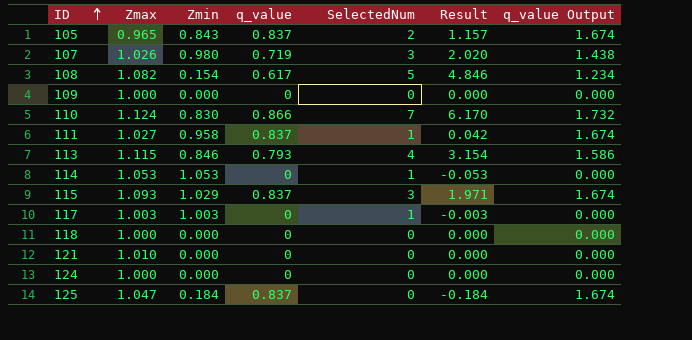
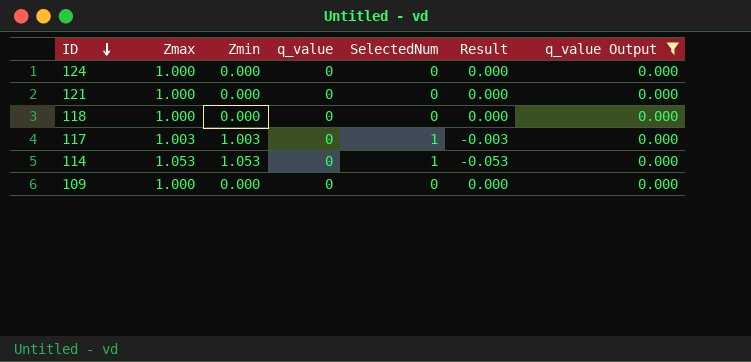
filter: none -> q_value Output = 0.000
row order: ID ascending -> ID descending
121 | Zmax: 1.010 -> 1.000

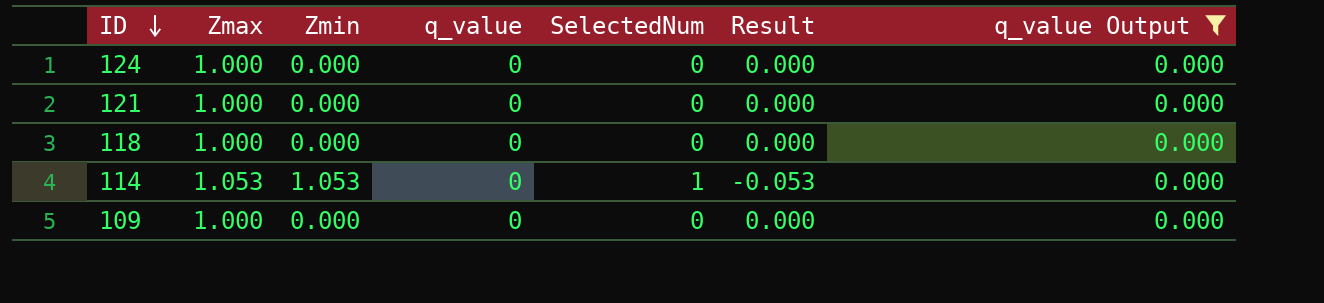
row 117: 1.003 | 1.003 | 0 | 1 | -0.003 | 0.000 -> none

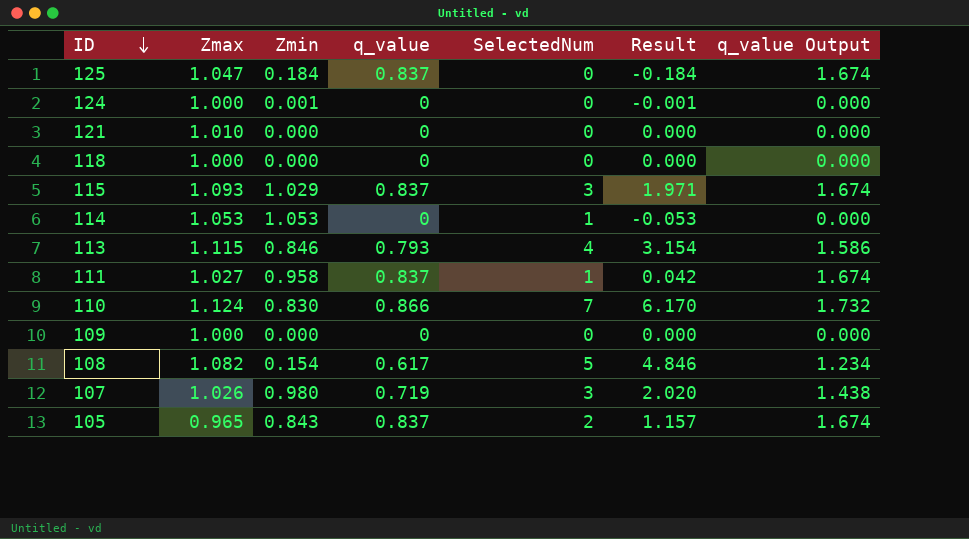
filter: q_value Output = 0.000 -> none
124 | Zmin: 0.000 -> 0.001
124 | Result: 0.000 -> -0.001
121 | Zmax: 1.000 -> 1.010

